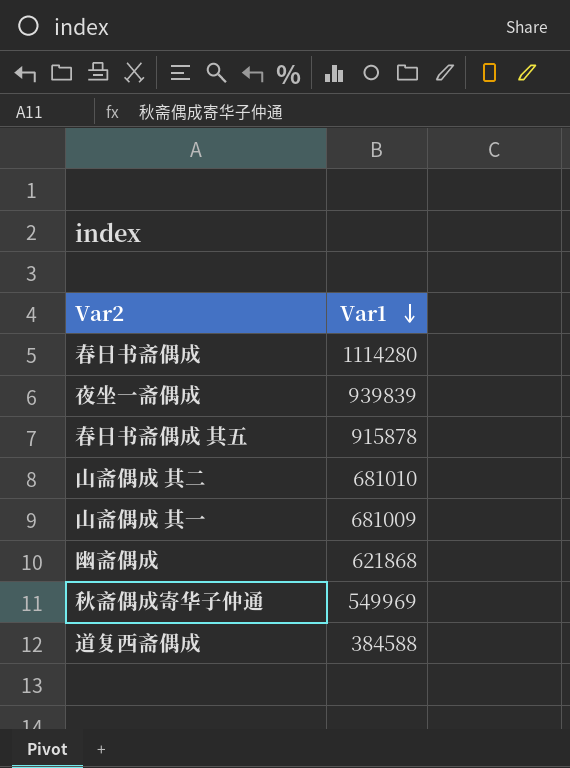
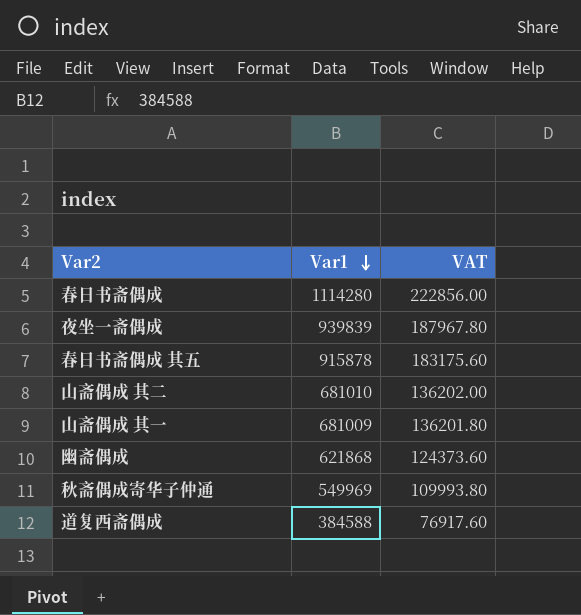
column VAT | formula: none -> [Var1] * 0.2

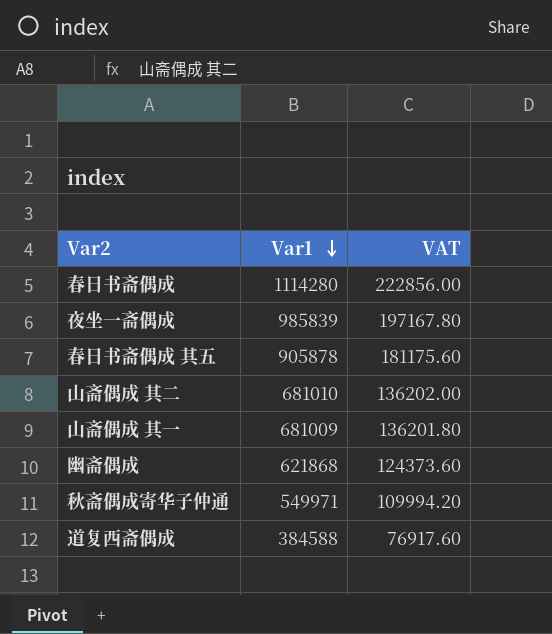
夜坐一斋偶成 | Var1: 939839 -> 985839
夜坐一斋偶成 | VAT: 187967.80 -> 197167.80
春日书斋偶成 其五 | Var1: 915878 -> 905878
春日书斋偶成 其五 | VAT: 183175.60 -> 181175.60
秋斋偶成寄华子仲通 | Var1: 549969 -> 549971
秋斋偶成寄华子仲通 | VAT: 109993.80 -> 109994.20

